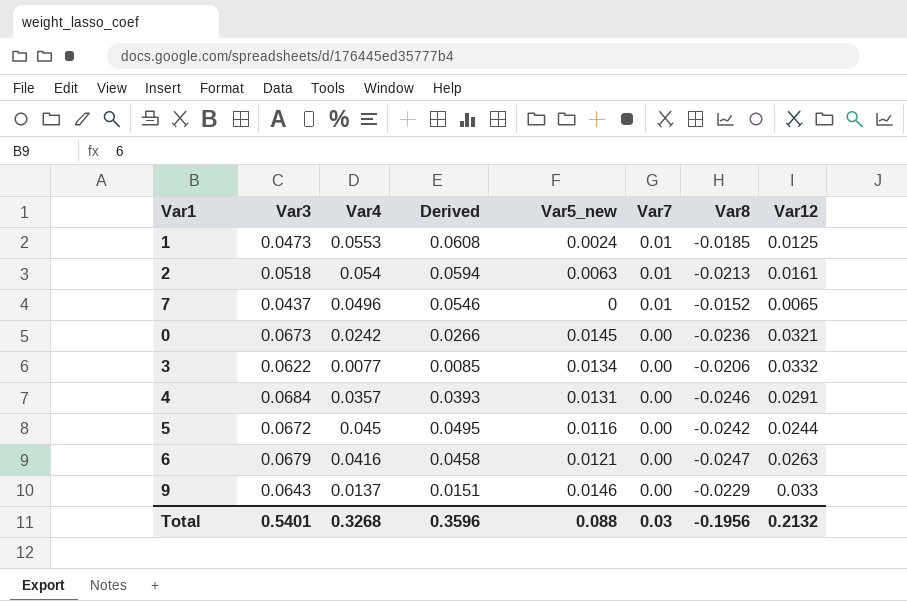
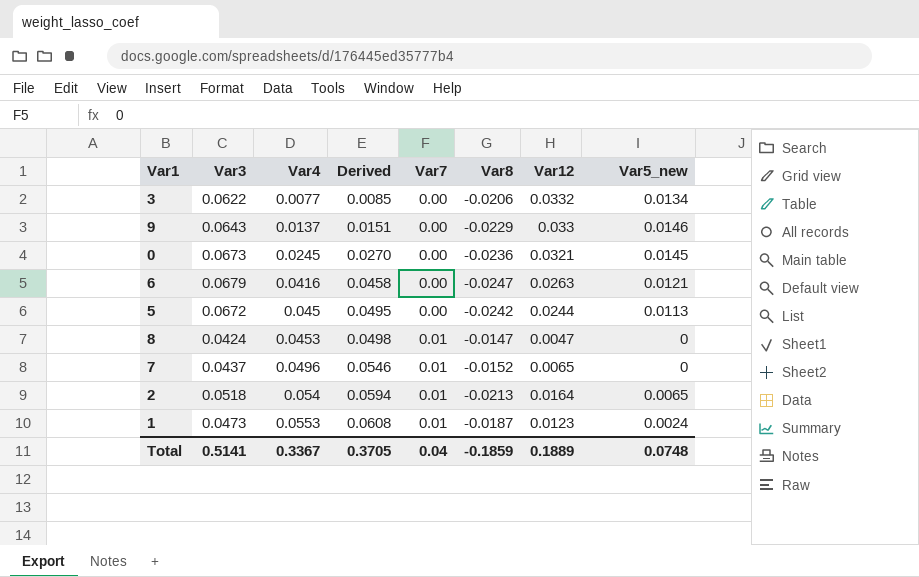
row order: Var7 descending -> Var4 ascending
column Var5_new | position: 5 -> 8
row 4: 0.0684 | 0.0357 | 0.0393 | 0.0131 | 0.00 | -0.0246 | 0.0291 -> none
0 | Var4: 0.0242 -> 0.0245
0 | Derived: 0.0266 -> 0.0270
5 | Var5_new: 0.0116 -> 0.0113
row 8: none -> 0.0424 | 0.0453 | 0.0498 | 0.01 | -0.0147 | 0.0047 | 0
2 | Var12: 0.0161 -> 0.0164
2 | Var5_new: 0.0063 -> 0.0065
1 | Var8: -0.0185 -> -0.0187
1 | Var12: 0.0125 -> 0.0123
Total | Var3: 0.5401 -> 0.5141
Total | Var4: 0.3268 -> 0.3367
Total | Derived: 0.3596 -> 0.3705
Total | Var7: 0.03 -> 0.04
Total | Var8: -0.1956 -> -0.1859
Total | Var12: 0.2132 -> 0.1889
Total | Var5_new: 0.088 -> 0.0748

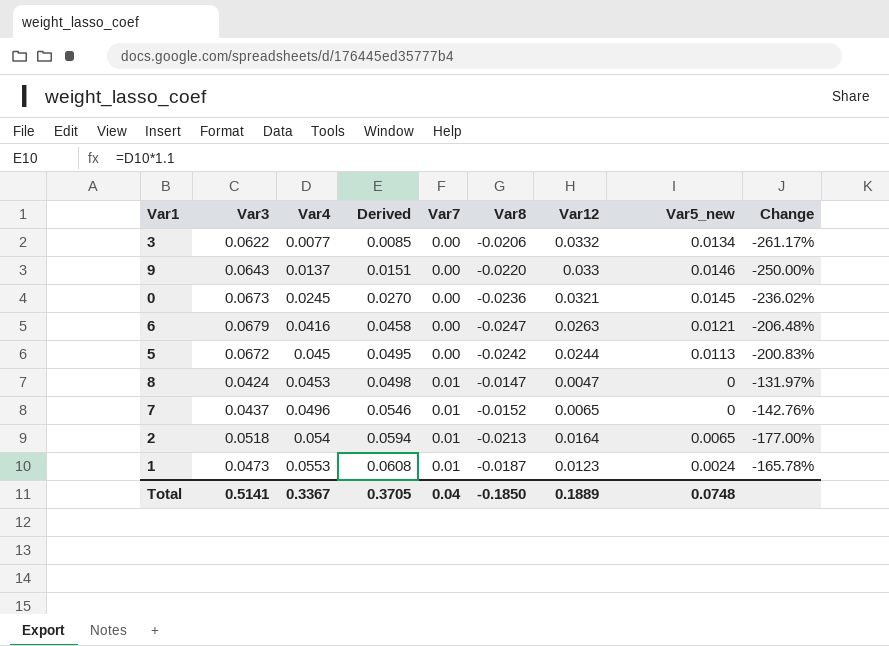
column Change | formula: none -> ([Var12] - [Var8]) / [Var8]
9 | Var8: -0.0229 -> -0.0220
Total | Var8: -0.1859 -> -0.1850

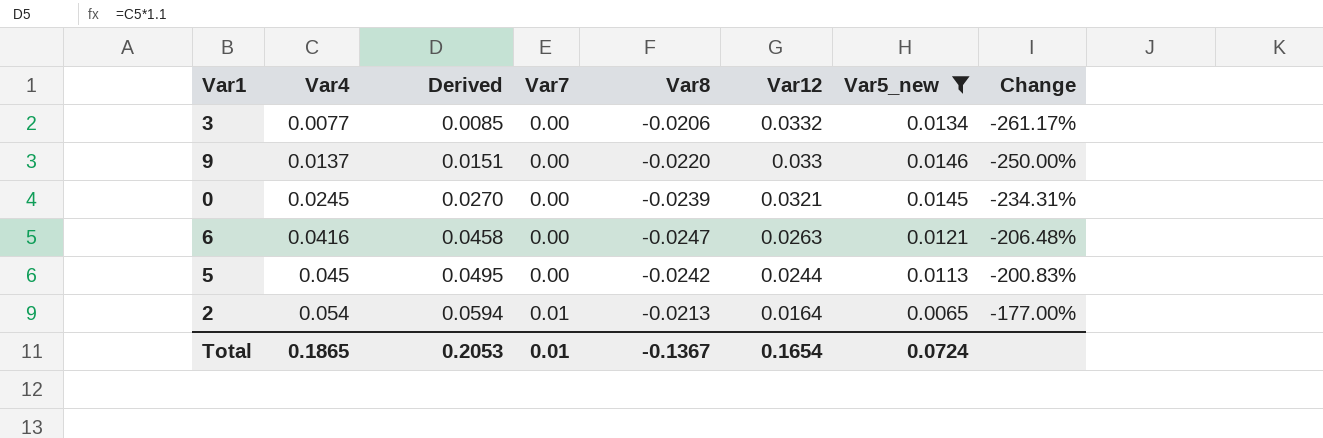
filter: none -> Var5_new >= 0.0065
column Var3 | position: 2 -> none
0 | Var8: -0.0236 -> -0.0239
0 | Change: -236.02% -> -234.31%
Total | Var4: 0.3367 -> 0.1865
Total | Derived: 0.3705 -> 0.2053
Total | Var7: 0.04 -> 0.01
Total | Var8: -0.1850 -> -0.1367
Total | Var12: 0.1889 -> 0.1654
Total | Var5_new: 0.0748 -> 0.0724

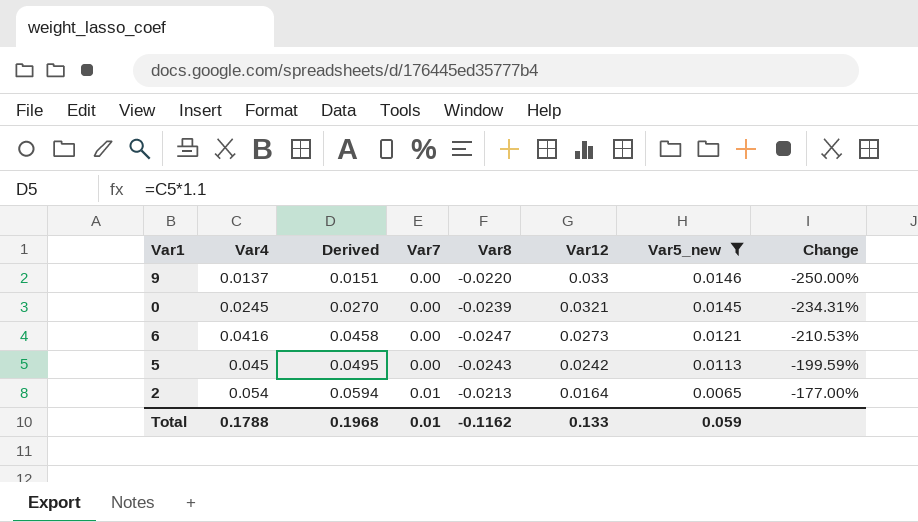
row 3: 0.0077 | 0.0085 | 0.00 | -0.0206 | 0.0332 | 0.0134 | -261.17% -> none
6 | Var12: 0.0263 -> 0.0273
6 | Change: -206.48% -> -210.53%
5 | Var8: -0.0242 -> -0.0243
5 | Var12: 0.0244 -> 0.0242
5 | Change: -200.83% -> -199.59%
Total | Var4: 0.1865 -> 0.1788
Total | Derived: 0.2053 -> 0.1968
Total | Var8: -0.1367 -> -0.1162
Total | Var12: 0.1654 -> 0.133
Total | Var5_new: 0.0724 -> 0.059

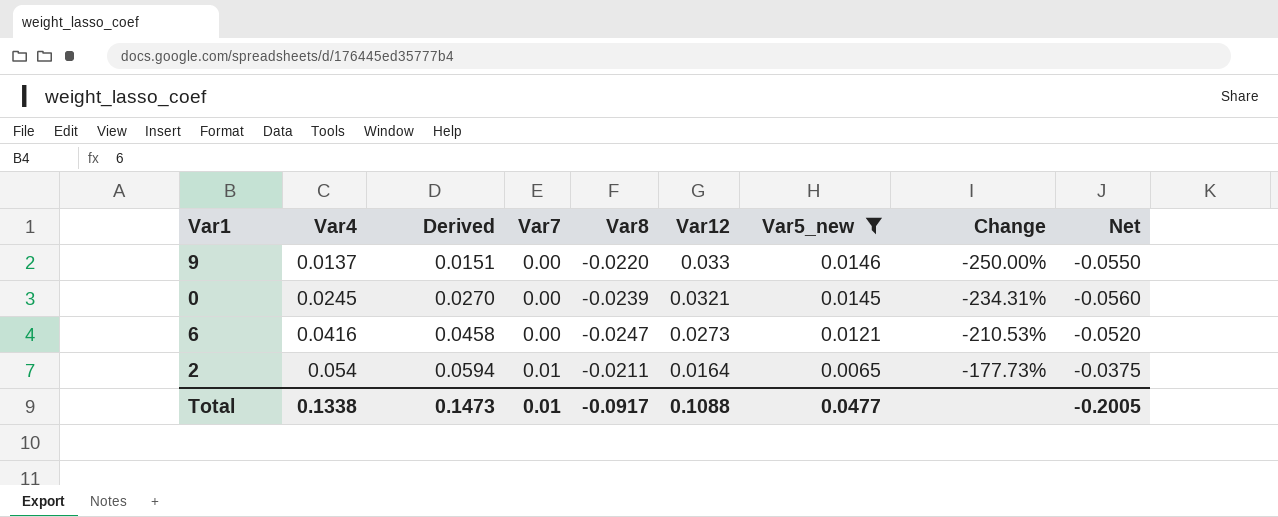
column Net | formula: none -> [Var8] - [Var12]
row 5: 0.045 | 0.0495 | 0.00 | -0.0243 | 0.0242 | 0.0113 | -199.59% -> none
2 | Var8: -0.0213 -> -0.0211
2 | Change: -177.00% -> -177.73%
Total | Var4: 0.1788 -> 0.1338
Total | Derived: 0.1968 -> 0.1473
Total | Var8: -0.1162 -> -0.0917
Total | Var12: 0.133 -> 0.1088
Total | Var5_new: 0.059 -> 0.0477

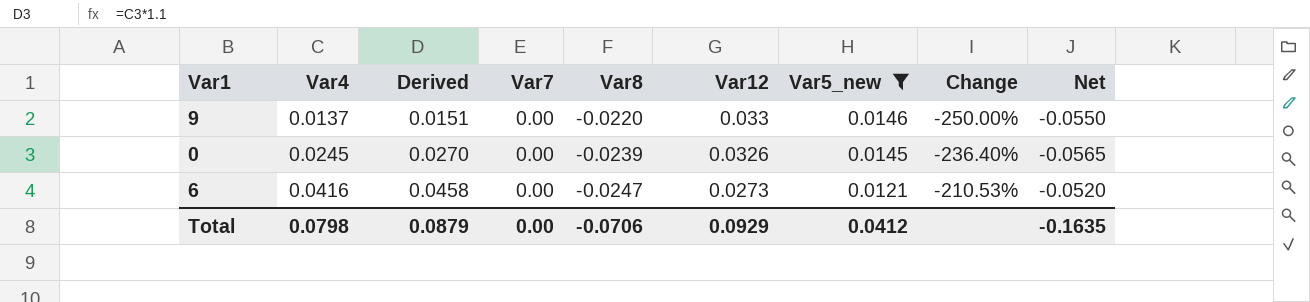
row 2: 0.054 | 0.0594 | 0.01 | -0.0211 | 0.0164 | 0.0065 | -177.73% | -0.0375 -> none
0 | Var12: 0.0321 -> 0.0326
0 | Change: -234.31% -> -236.40%
0 | Net: -0.0560 -> -0.0565
Total | Var4: 0.1338 -> 0.0798
Total | Derived: 0.1473 -> 0.0879
Total | Var7: 0.01 -> 0.00
Total | Var8: -0.0917 -> -0.0706
Total | Var12: 0.1088 -> 0.0929
Total | Var5_new: 0.0477 -> 0.0412
Total | Net: -0.2005 -> -0.1635

